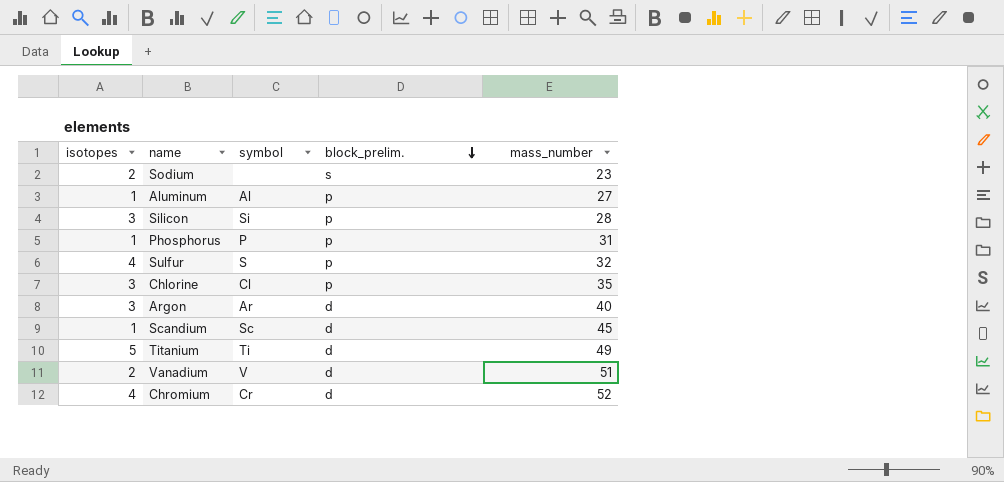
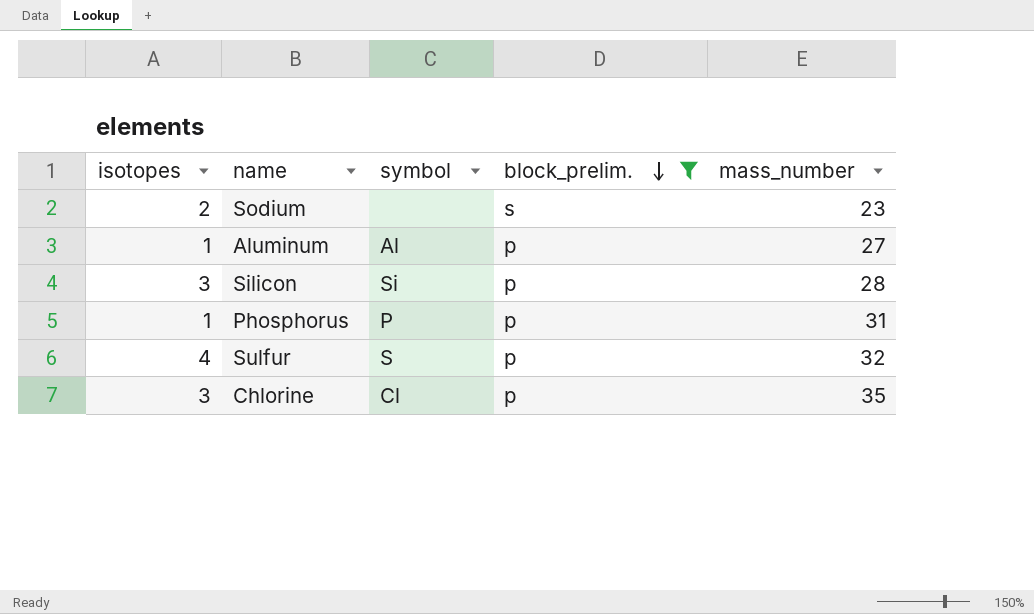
filter: none -> block_prelim. != d

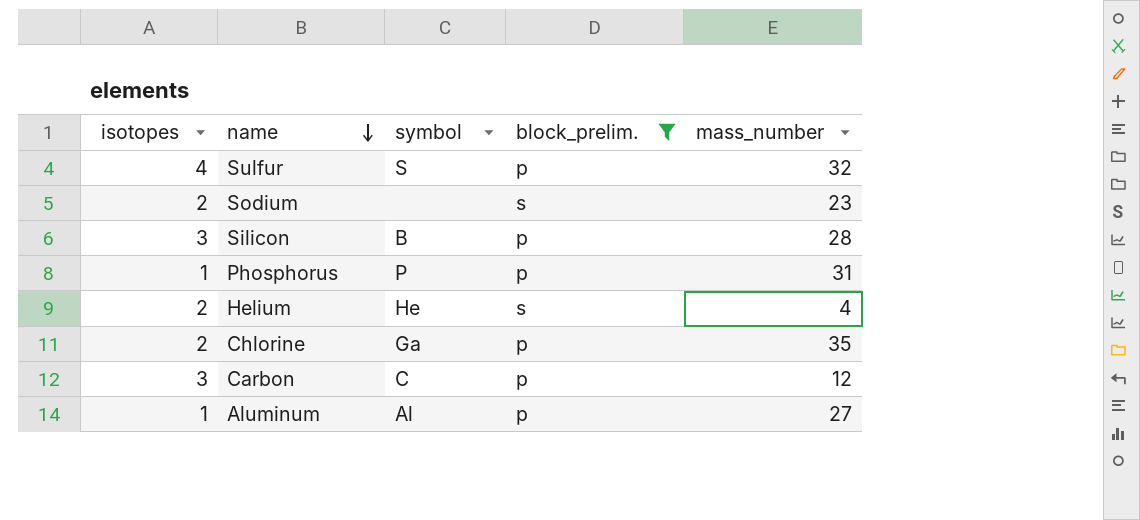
row order: block_prelim. descending -> name descending
Silicon | symbol: Si -> B
row Helium: none -> 2 | He | s | 4
Chlorine | isotopes: 3 -> 2
Chlorine | symbol: Cl -> Ga
row Carbon: none -> 3 | C | p | 12

